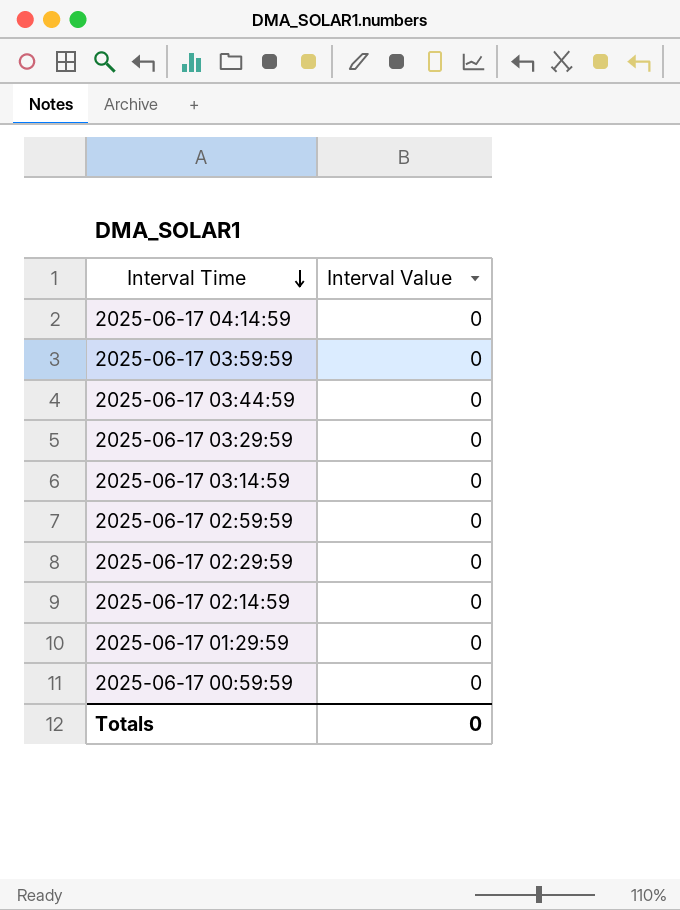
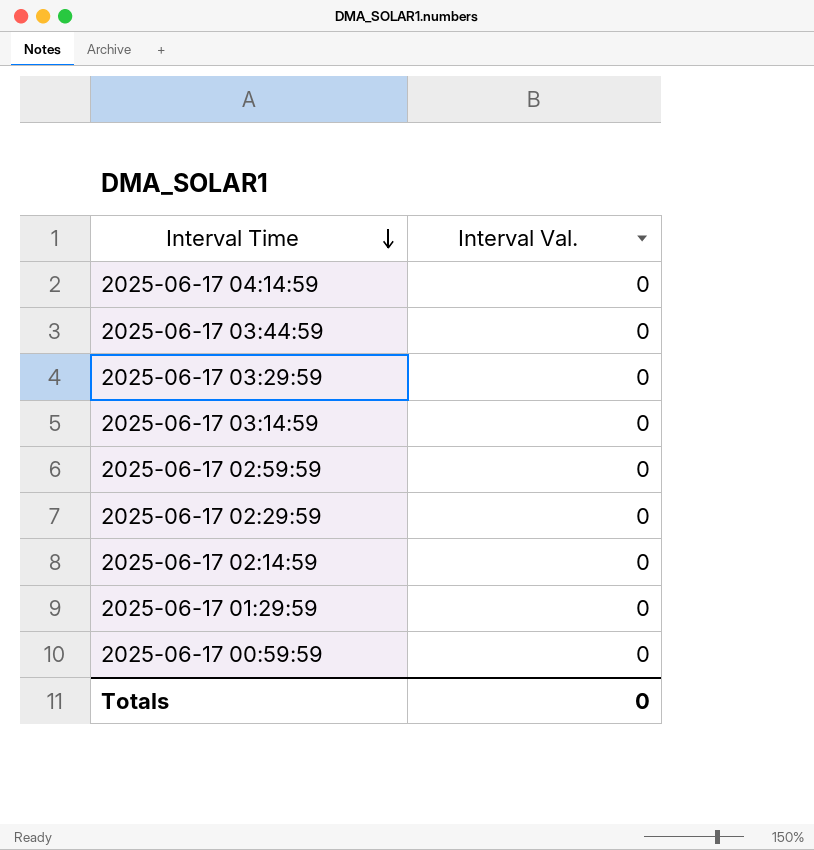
column name: Interval Value -> Interval Val.
row 2025-06-17 03:59:59: 0 -> none

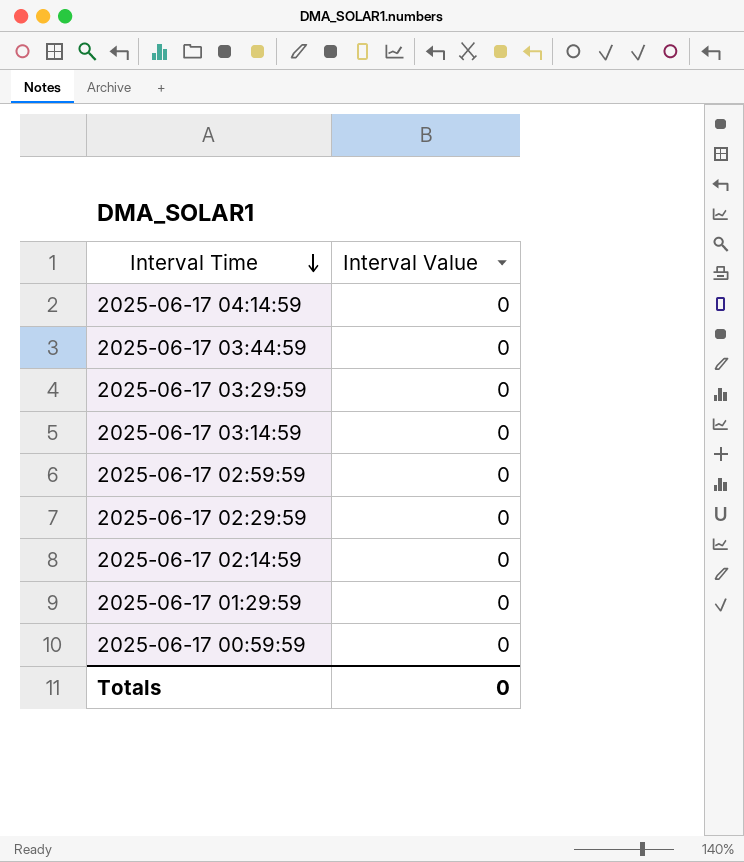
column name: Interval Val. -> Interval Value

